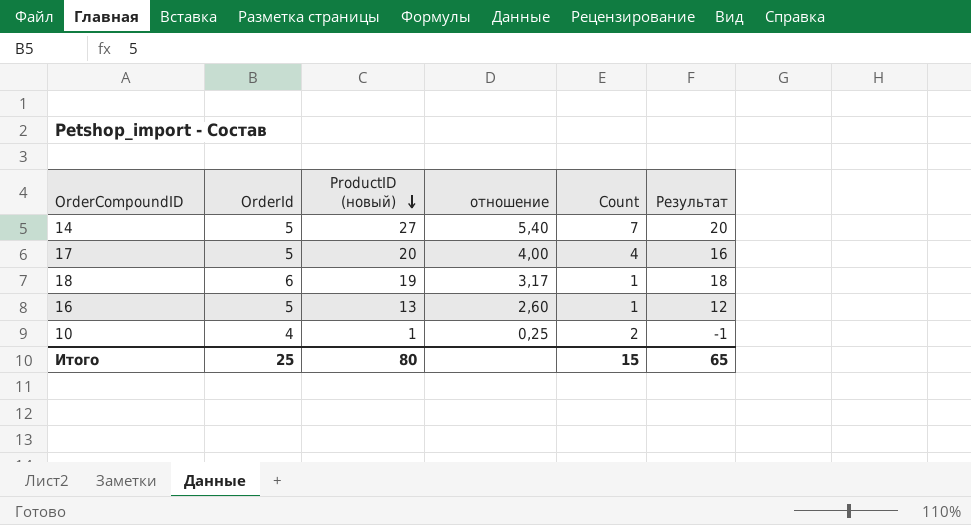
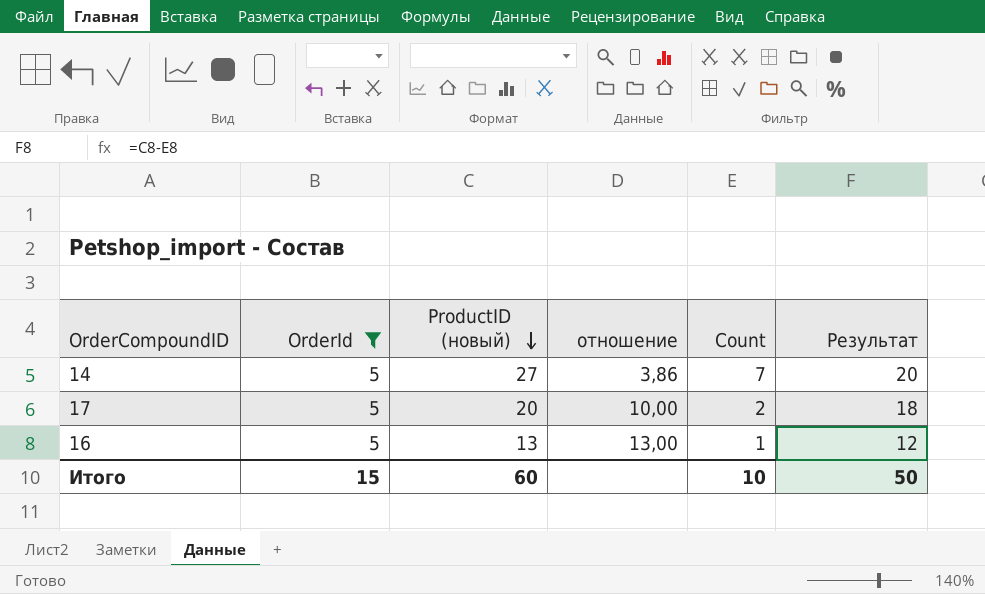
filter: none -> OrderId = 5
column отношение | formula: [ProductID (новый)] / [OrderId] -> [ProductID (новый)] / [Count]
17 | Count: 4 -> 2
17 | Результат: 16 -> 18
Итого | OrderId: 25 -> 15
Итого | ProductID (новый): 80 -> 60
Итого | Count: 15 -> 10
Итого | Результат: 65 -> 50

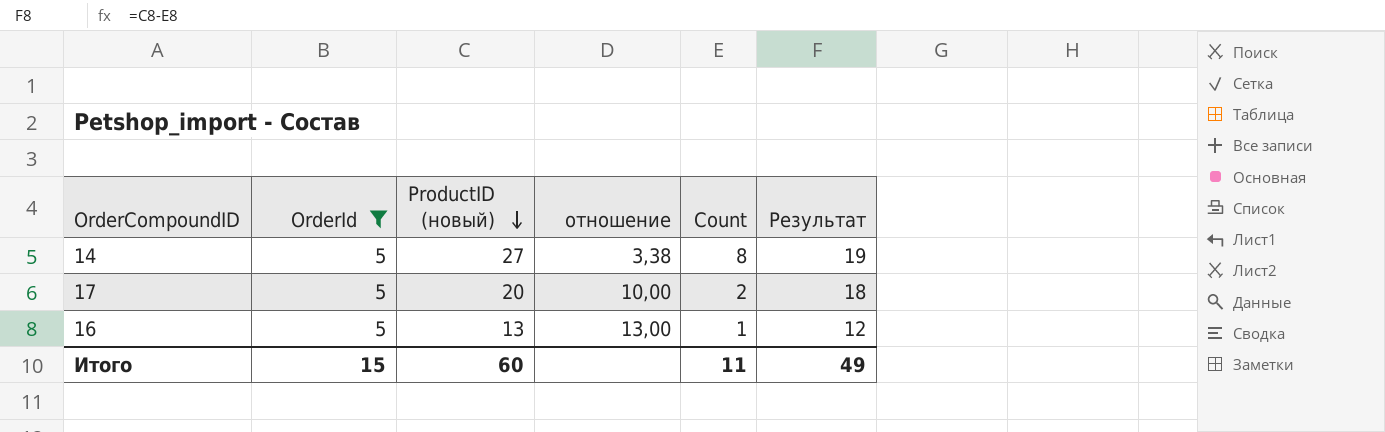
14 | отношение: 3,86 -> 3,38
14 | Count: 7 -> 8
14 | Результат: 20 -> 19
Итого | Count: 10 -> 11
Итого | Результат: 50 -> 49

